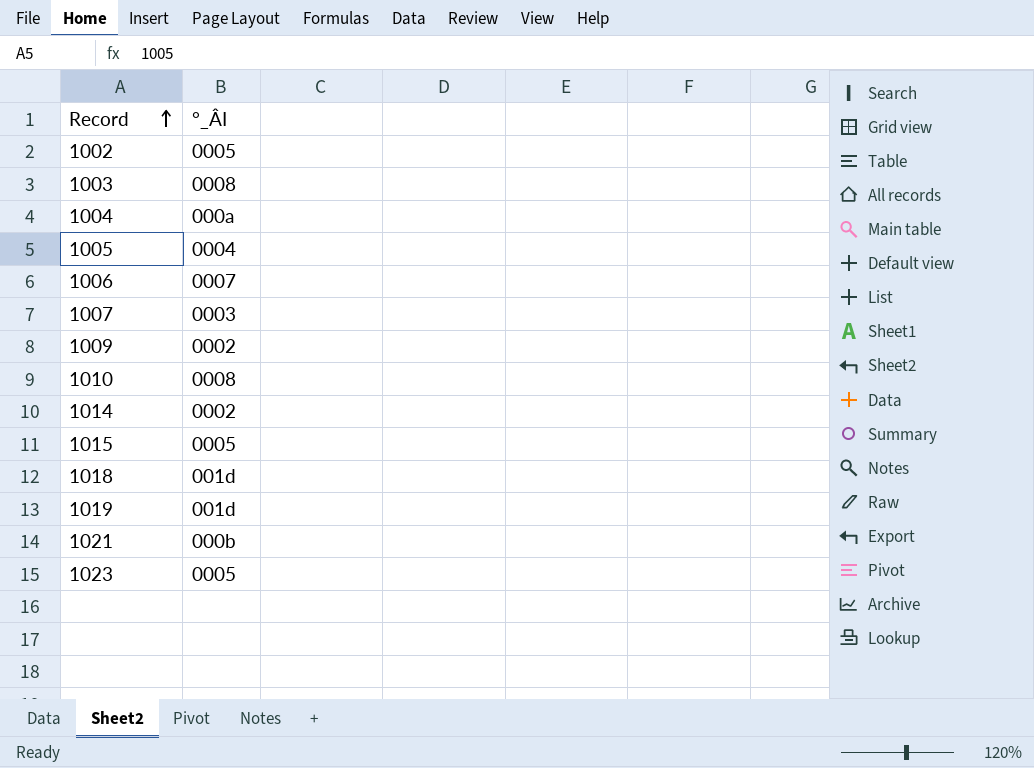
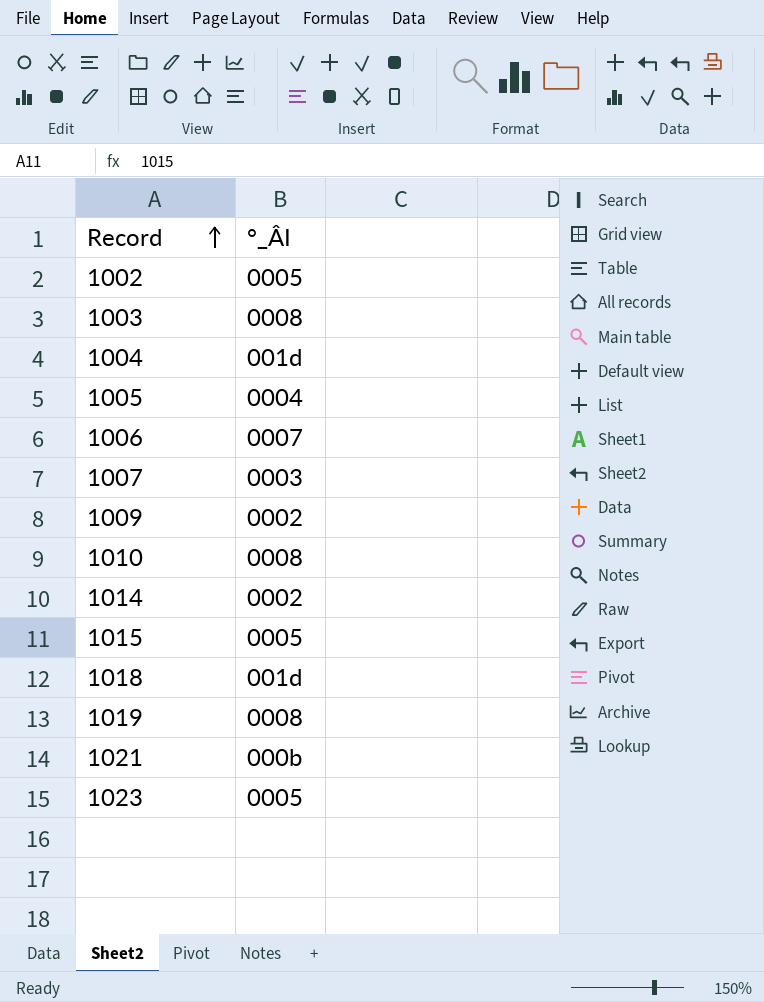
1004 | °_ÂI: 000a -> 001d
1019 | °_ÂI: 001d -> 0008

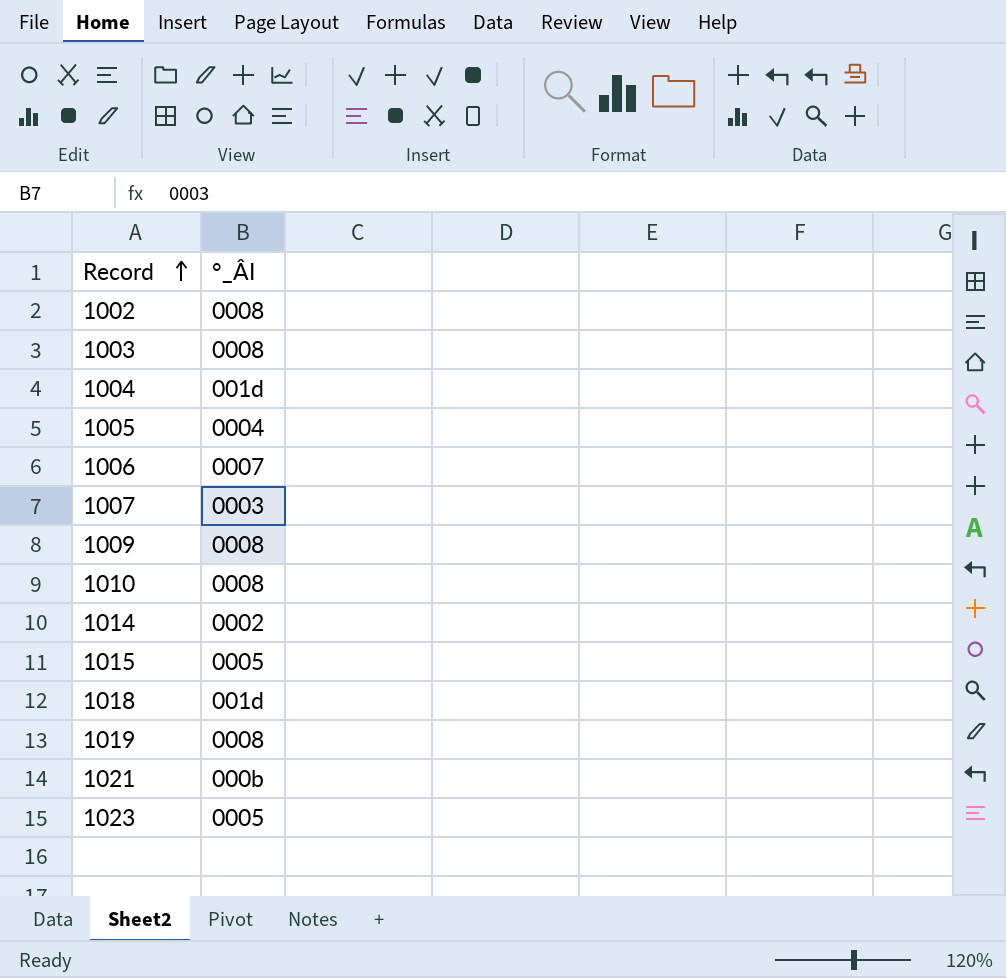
1002 | °_ÂI: 0005 -> 0008
1009 | °_ÂI: 0002 -> 0008

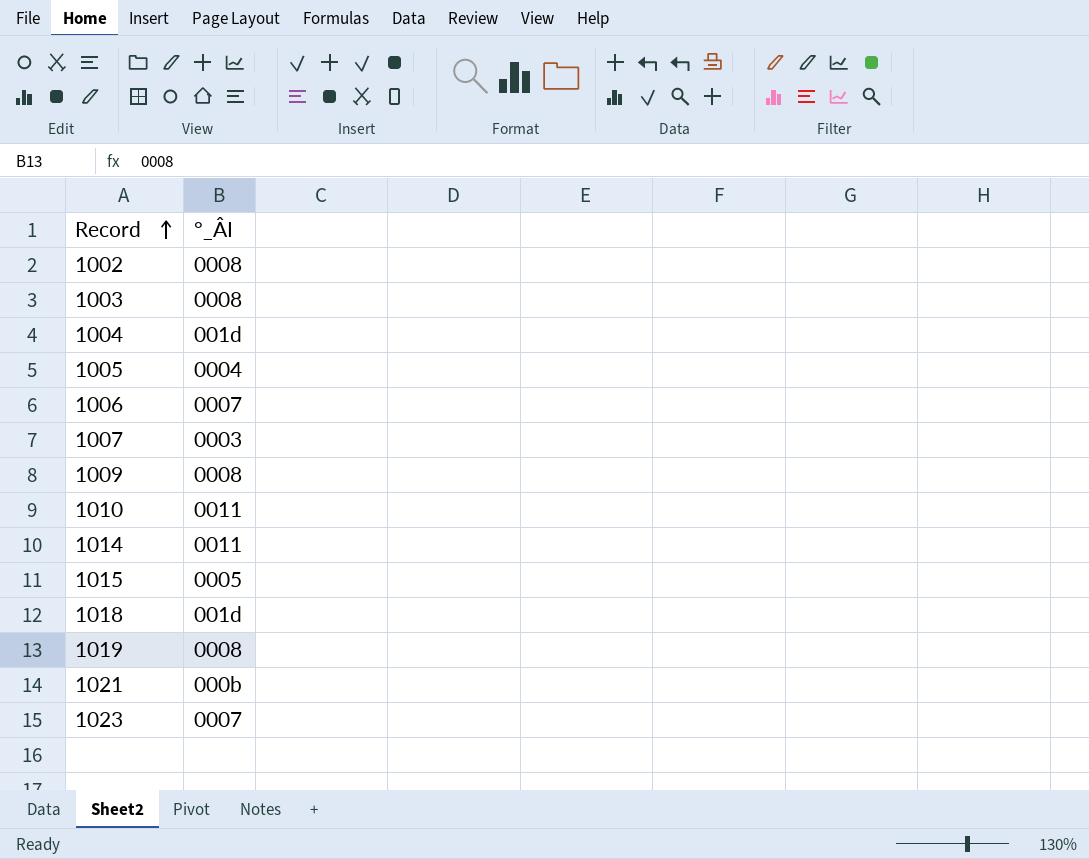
1010 | °_ÂI: 0008 -> 0011
1014 | °_ÂI: 0002 -> 0011
1023 | °_ÂI: 0005 -> 0007

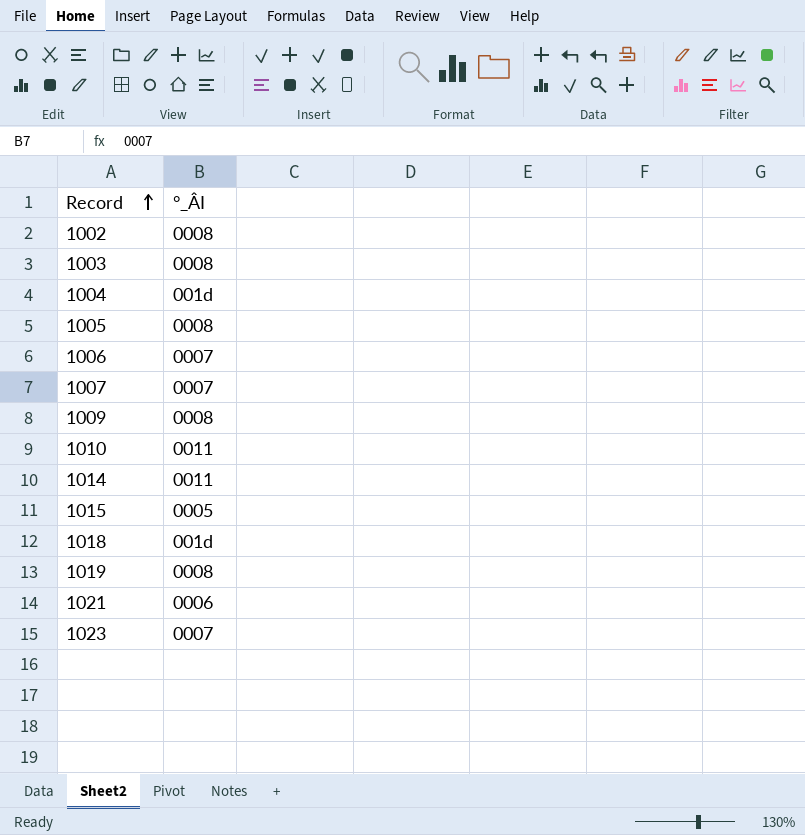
1005 | °_ÂI: 0004 -> 0008
1007 | °_ÂI: 0003 -> 0007
1021 | °_ÂI: 000b -> 0006

